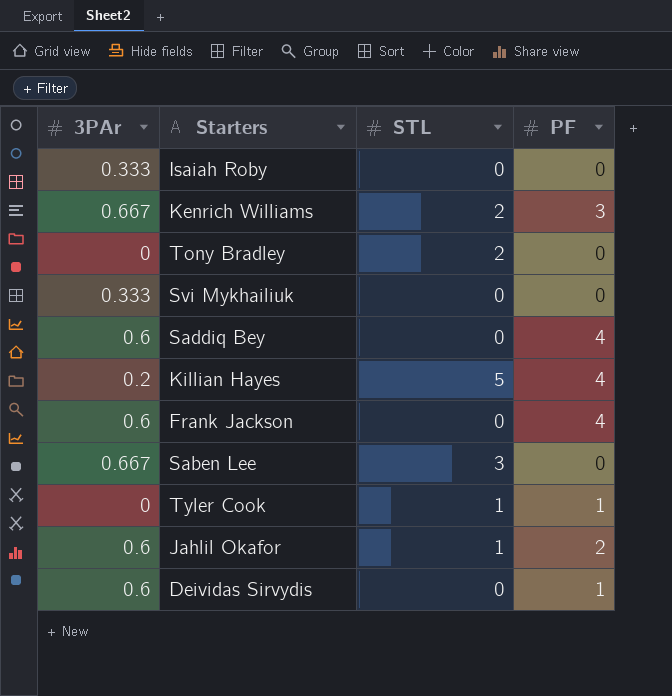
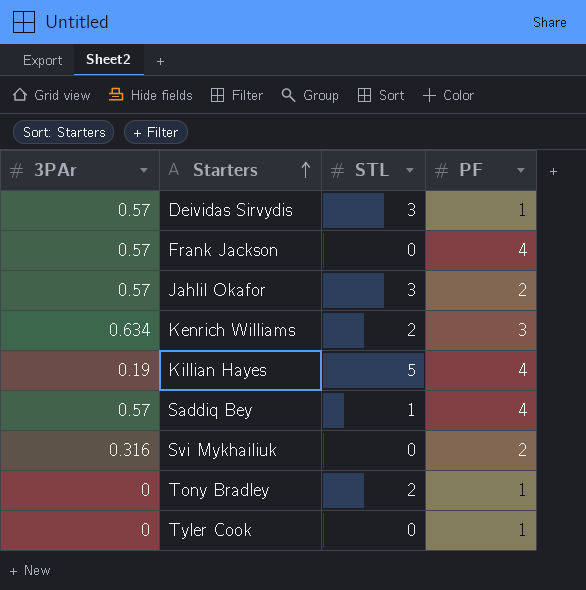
row order: none -> Starters ascending
row Isaiah Roby: 0.333 | 0 | 0 -> none
row Saben Lee: 0.667 | 3 | 0 -> none
Deividas Sirvydis | 3PAr: 0.6 -> 0.57
Deividas Sirvydis | STL: 0 -> 3
Frank Jackson | 3PAr: 0.6 -> 0.57
Jahlil Okafor | 3PAr: 0.6 -> 0.57
Jahlil Okafor | STL: 1 -> 3
Kenrich Williams | 3PAr: 0.667 -> 0.634
Killian Hayes | 3PAr: 0.2 -> 0.19
Saddiq Bey | 3PAr: 0.6 -> 0.57
Saddiq Bey | STL: 0 -> 1
Svi Mykhailiuk | 3PAr: 0.333 -> 0.316
Svi Mykhailiuk | PF: 0 -> 2
Tony Bradley | PF: 0 -> 1
Tyler Cook | STL: 1 -> 0

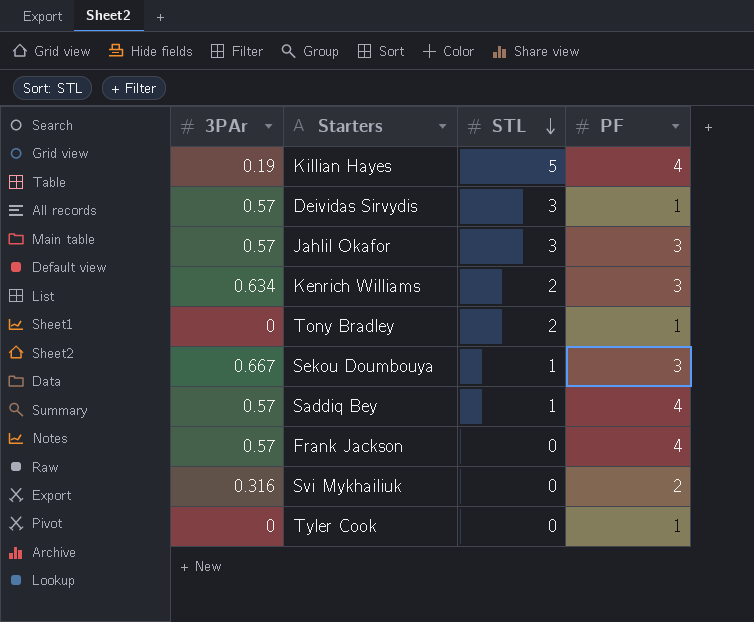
row order: Starters ascending -> STL descending
Jahlil Okafor | PF: 2 -> 3
row Sekou Doumbouya: none -> 0.667 | 1 | 3

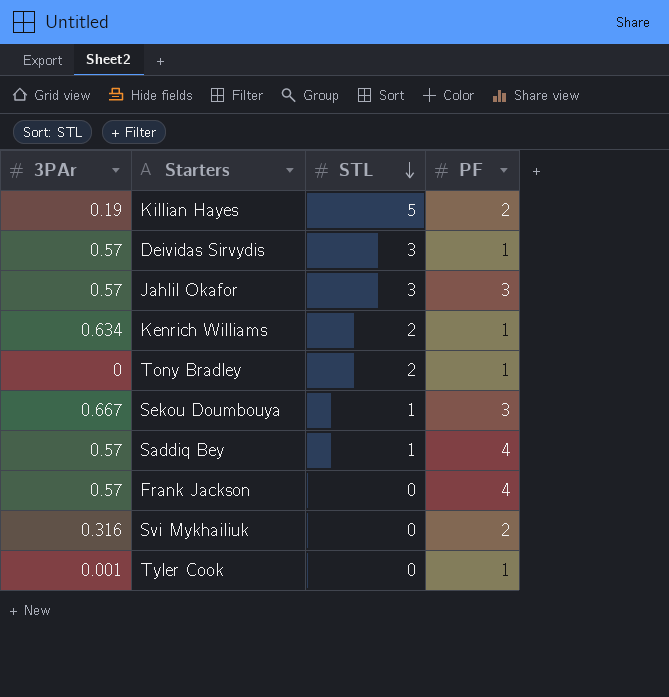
Killian Hayes | PF: 4 -> 2
Kenrich Williams | PF: 3 -> 1
Tyler Cook | 3PAr: 0 -> 0.001

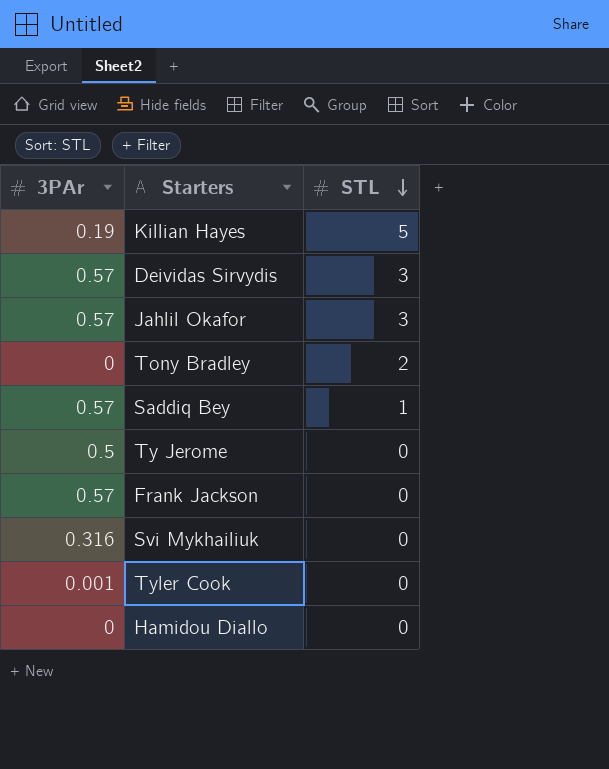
column PF | position: 4 -> none
row Kenrich Williams: 0.634 | 2 | 1 -> none
row Sekou Doumbouya: 0.667 | 1 | 3 -> none
row Ty Jerome: none -> 0.5 | 0
row Hamidou Diallo: none -> 0 | 0

